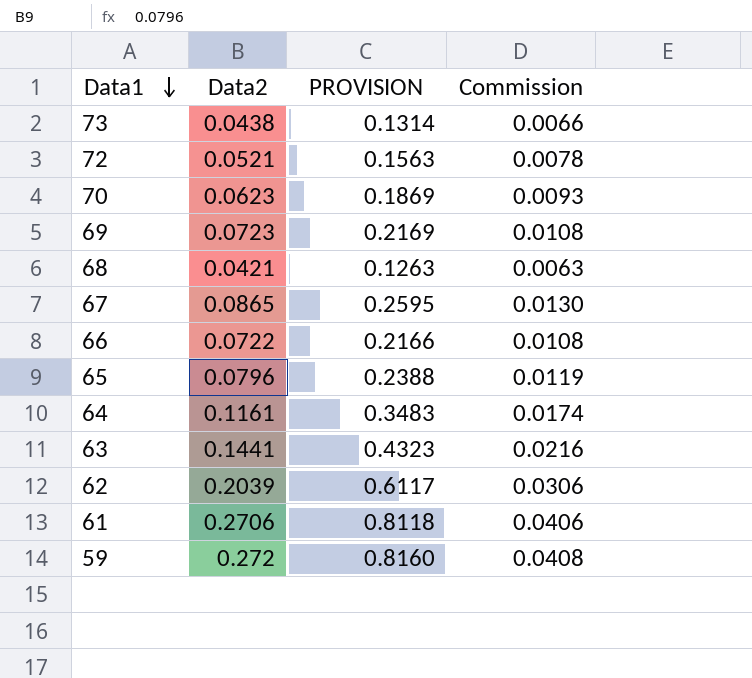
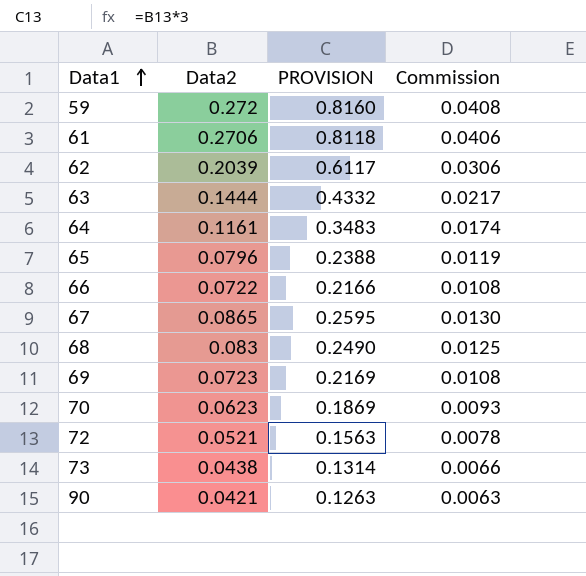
row order: Data1 descending -> Data1 ascending
63 | Data2: 0.1441 -> 0.1444
63 | PROVISION: 0.4323 -> 0.4332
63 | Commission: 0.0216 -> 0.0217
68 | Data2: 0.0421 -> 0.083
68 | PROVISION: 0.1263 -> 0.2490
68 | Commission: 0.0063 -> 0.0125
row 90: none -> 0.0421 | 0.1263 | 0.0063

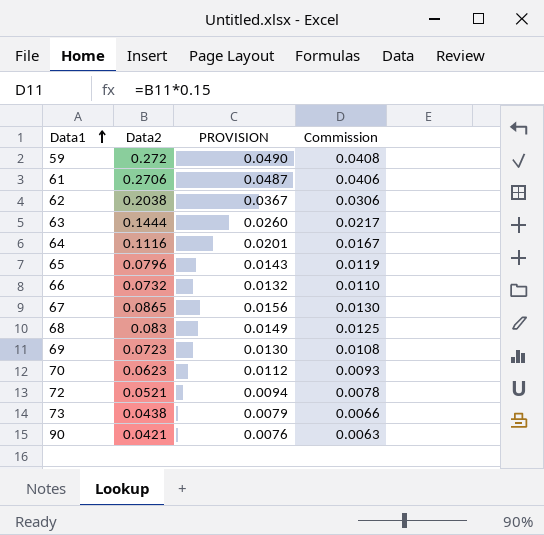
column PROVISION | formula: [Data2] * 3 -> [Data2] * 0.18
62 | Data2: 0.2039 -> 0.2038
64 | Data2: 0.1161 -> 0.1116
64 | Commission: 0.0174 -> 0.0167
66 | Data2: 0.0722 -> 0.0732
66 | Commission: 0.0108 -> 0.0110

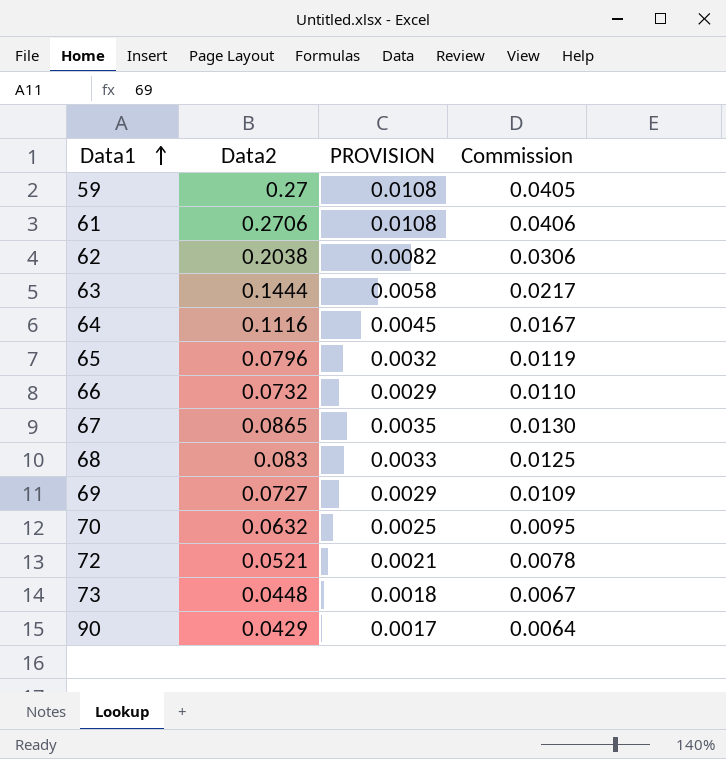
column PROVISION | formula: [Data2] * 0.18 -> [Data2] * 0.04
59 | Data2: 0.272 -> 0.27
59 | Commission: 0.0408 -> 0.0405
69 | Data2: 0.0723 -> 0.0727
69 | Commission: 0.0108 -> 0.0109
70 | Data2: 0.0623 -> 0.0632
70 | Commission: 0.0093 -> 0.0095
73 | Data2: 0.0438 -> 0.0448
73 | Commission: 0.0066 -> 0.0067
90 | Data2: 0.0421 -> 0.0429
90 | Commission: 0.0063 -> 0.0064

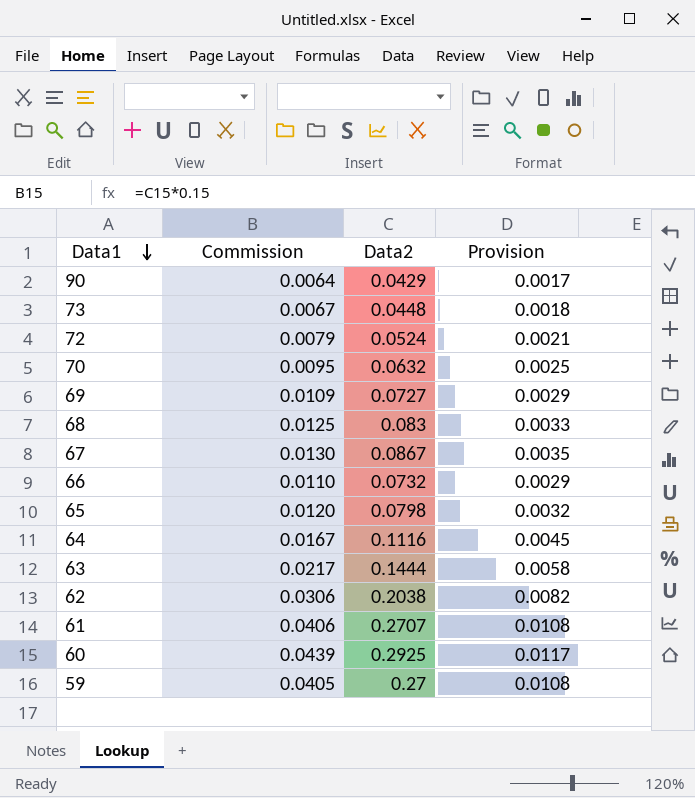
row order: Data1 ascending -> Data1 descending
column Commission | position: 4 -> 2
column name: PROVISION -> Provision
72 | Commission: 0.0078 -> 0.0079
72 | Data2: 0.0521 -> 0.0524
67 | Data2: 0.0865 -> 0.0867
65 | Commission: 0.0119 -> 0.0120
65 | Data2: 0.0796 -> 0.0798
61 | Data2: 0.2706 -> 0.2707
row 60: none -> 0.0439 | 0.2925 | 0.0117

